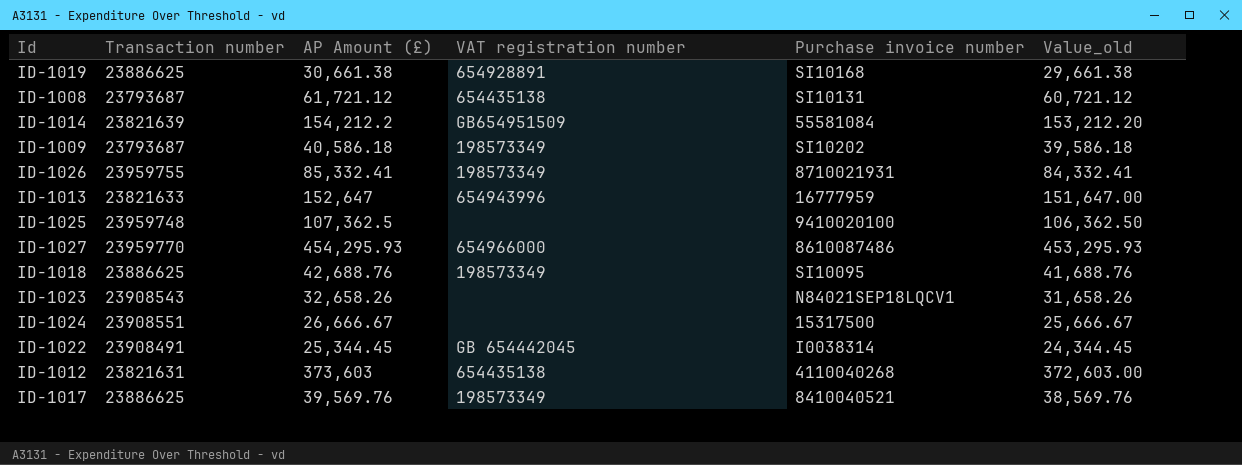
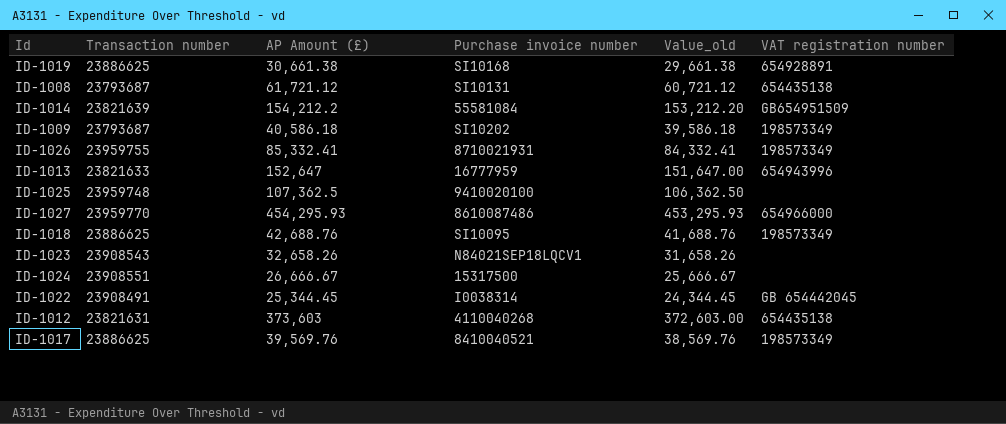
column VAT registration number | position: 4 -> 6

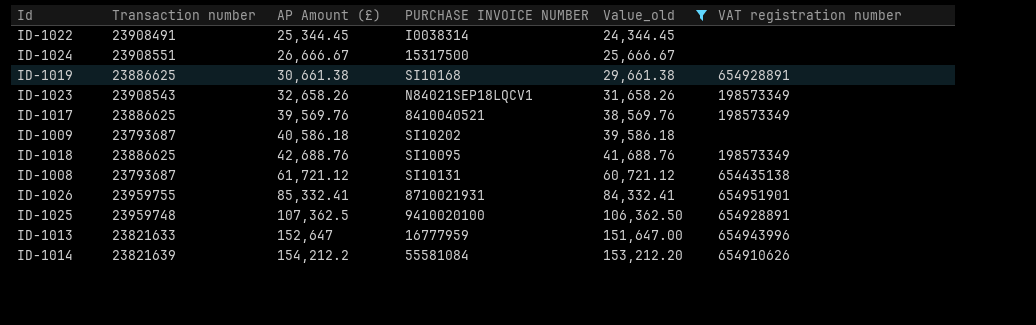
filter: none -> Value_old <= 153,212.20
row order: none -> AP Amount (£) ascending
column name: Purchase invoice number -> PURCHASE INVOICE NUMBER
ID-1022 | VAT registration number: GB 654442045 -> none
ID-1023 | VAT registration number: none -> 198573349
ID-1009 | VAT registration number: 198573349 -> none
ID-1026 | VAT registration number: 198573349 -> 654951901
ID-1025 | VAT registration number: none -> 654928891
ID-1014 | VAT registration number: GB654951509 -> 654910626

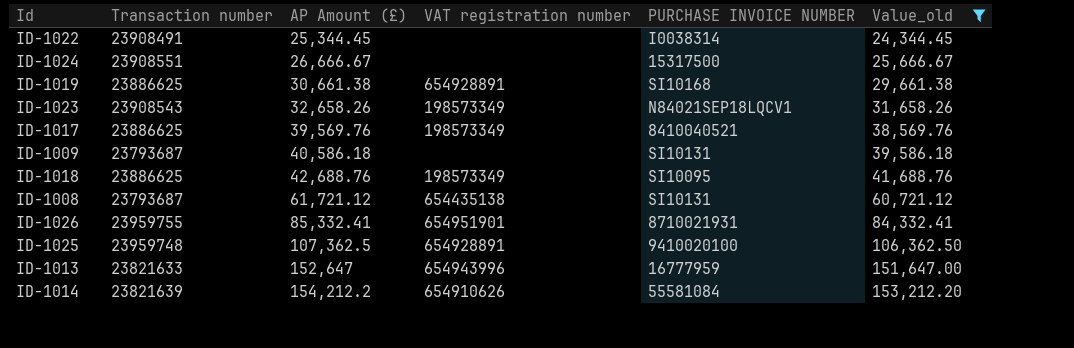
column VAT registration number | position: 6 -> 4
ID-1009 | PURCHASE INVOICE NUMBER: SI10202 -> SI10131

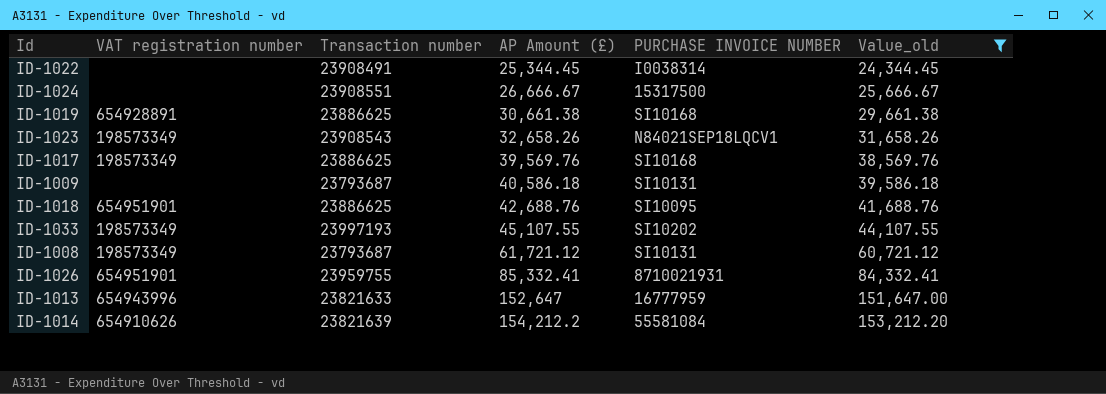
column VAT registration number | position: 4 -> 2
row ID-1025: 23959748 | 107,362.5 | 654928891 | 9410020100 | 106,362.50 -> none
ID-1017 | PURCHASE INVOICE NUMBER: 8410040521 -> SI10168
ID-1018 | VAT registration number: 198573349 -> 654951901
row ID-1033: none -> 198573349 | 23997193 | 45,107.55 | SI10202 | 44,107.55
ID-1008 | VAT registration number: 654435138 -> 198573349

